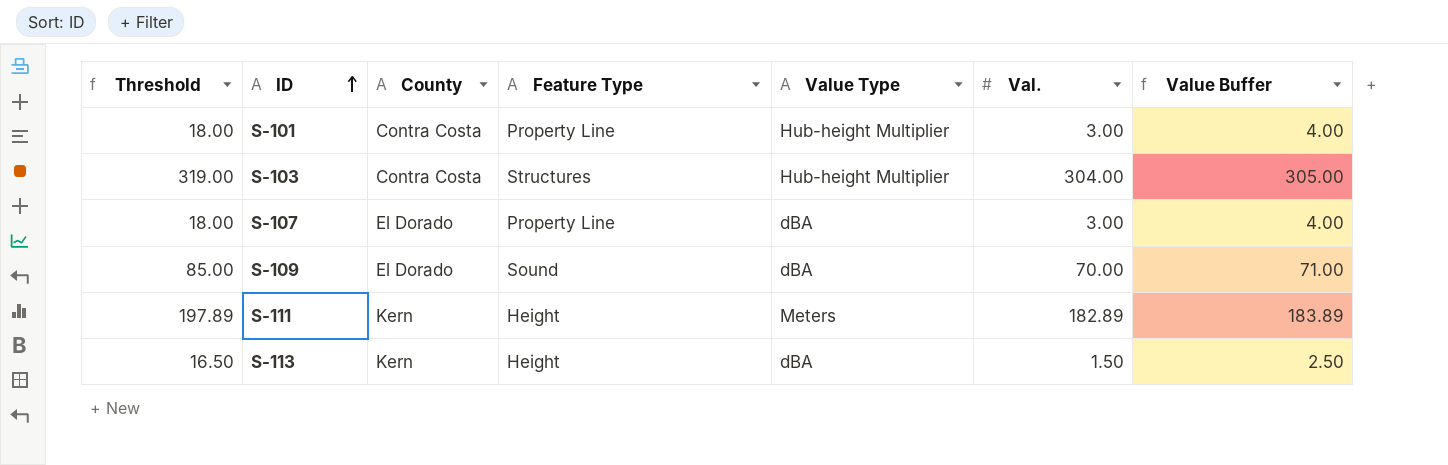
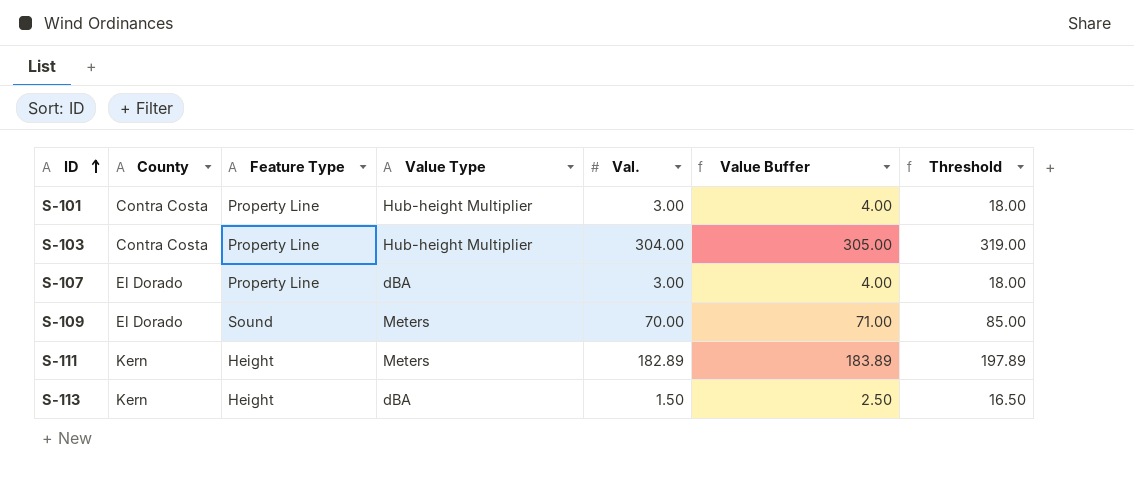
column Threshold | position: 1 -> 7
S-103 | Feature Type: Structures -> Property Line
S-109 | Value Type: dBA -> Meters

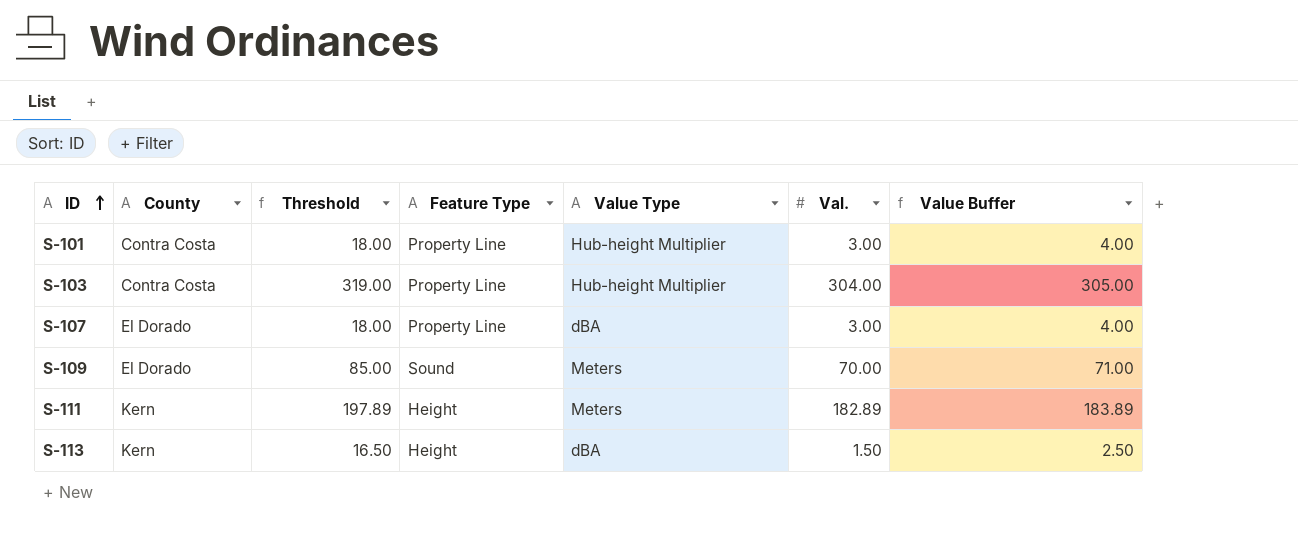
column Threshold | position: 7 -> 3

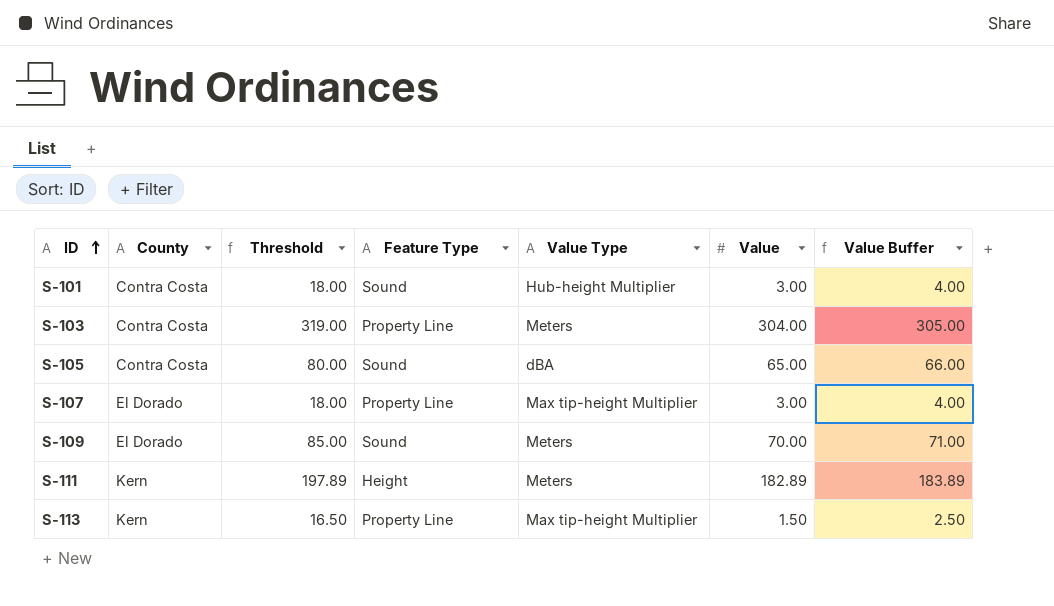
column name: Val. -> Value
S-101 | Feature Type: Property Line -> Sound
S-103 | Value Type: Hub-height Multiplier -> Meters
row S-105: none -> Contra Costa | 80.00 | Sound | dBA | 65.00 | 66.00
S-107 | Value Type: dBA -> Max tip-height Multiplier
S-113 | Feature Type: Height -> Property Line
S-113 | Value Type: dBA -> Max tip-height Multiplier

